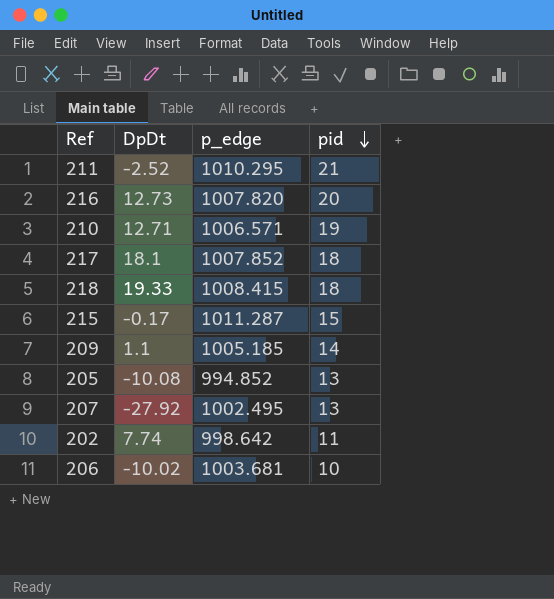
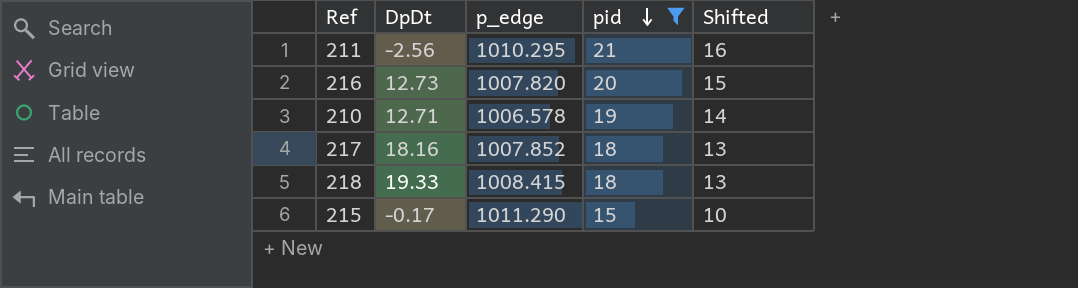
filter: none -> pid >= 15
column Shifted | formula: none -> [pid] - 5
211 | DpDt: -2.52 -> -2.56
210 | p_edge: 1006.571 -> 1006.578
217 | DpDt: 18.1 -> 18.16
215 | p_edge: 1011.287 -> 1011.290

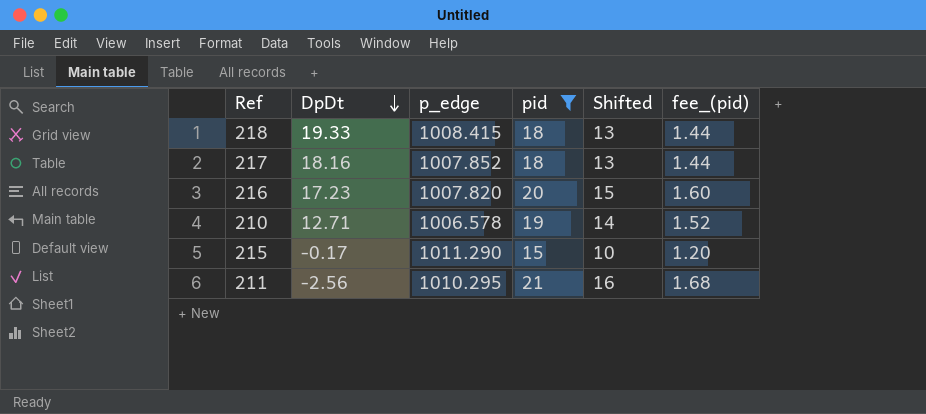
row order: pid descending -> DpDt descending
column fee_(pid) | formula: none -> [pid] * 0.08
216 | DpDt: 12.73 -> 17.23

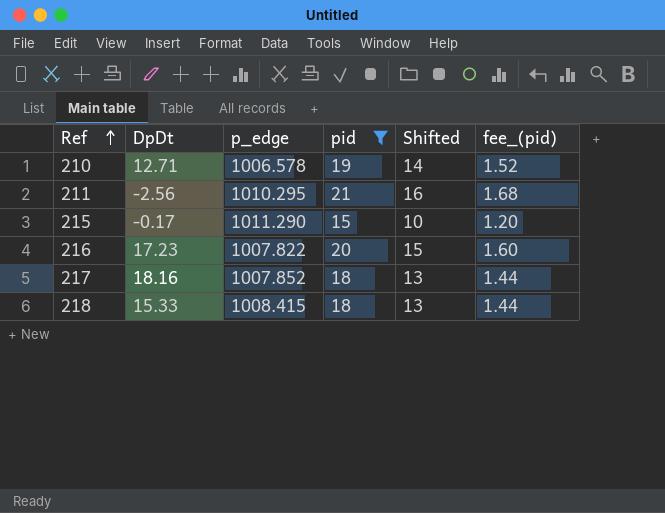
row order: DpDt descending -> Ref ascending
216 | p_edge: 1007.820 -> 1007.822
218 | DpDt: 19.33 -> 15.33

